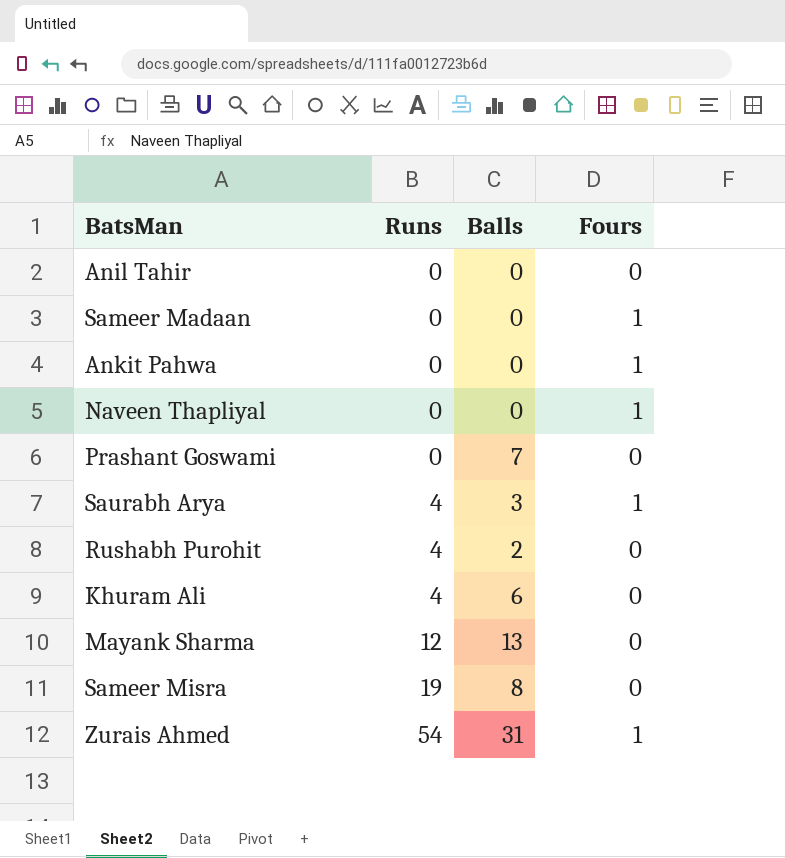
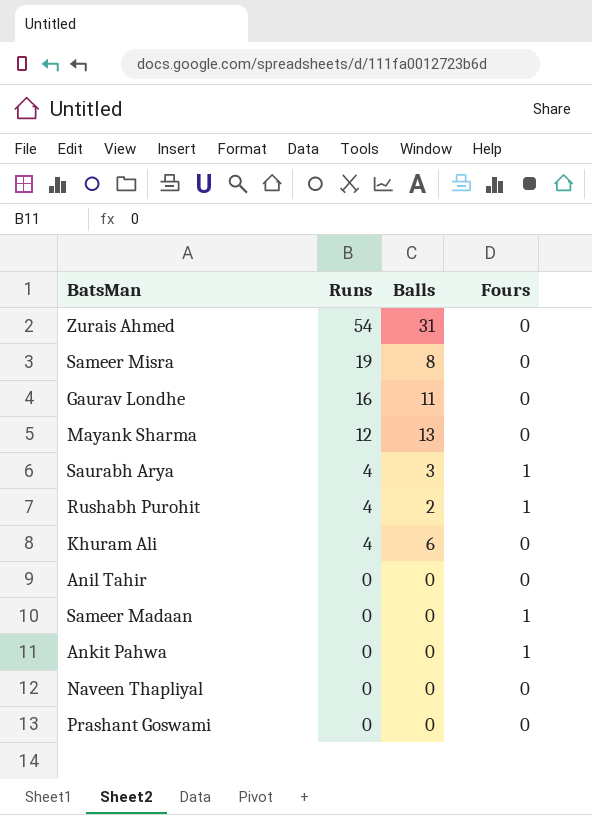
row order: Runs ascending -> Runs descending
Zurais Ahmed | Fours: 1 -> 0
row Gaurav Londhe: none -> 16 | 11 | 0
Rushabh Purohit | Fours: 0 -> 1
Naveen Thapliyal | Fours: 1 -> 0
Prashant Goswami | Balls: 7 -> 0

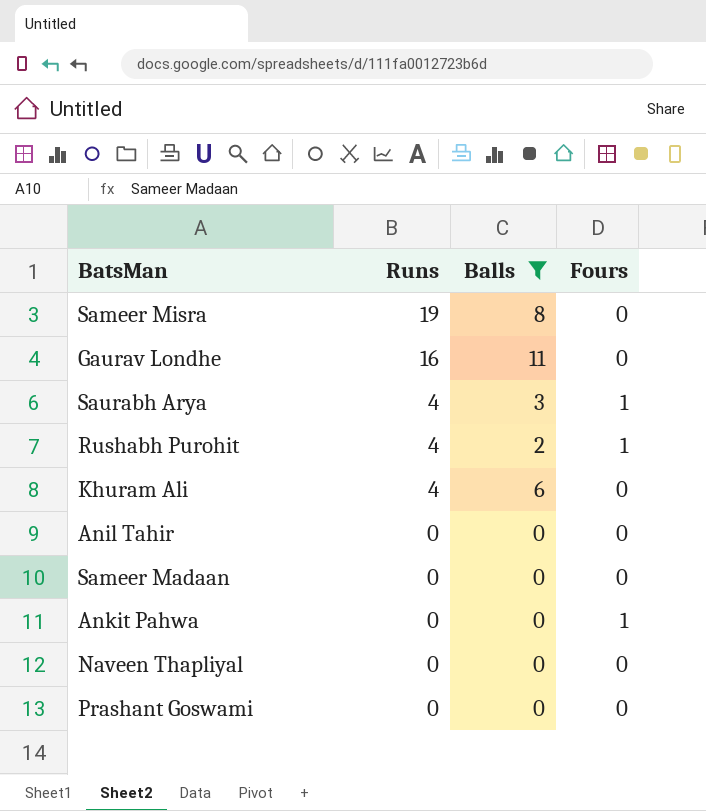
filter: none -> Balls <= 11
Sameer Madaan | Fours: 1 -> 0

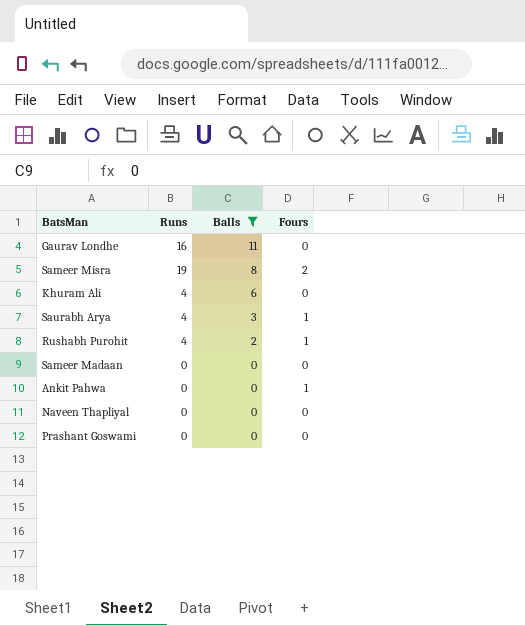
row order: Runs descending -> Balls descending
row Anil Tahir: 0 | 0 | 0 -> none
Sameer Misra | Fours: 0 -> 2

